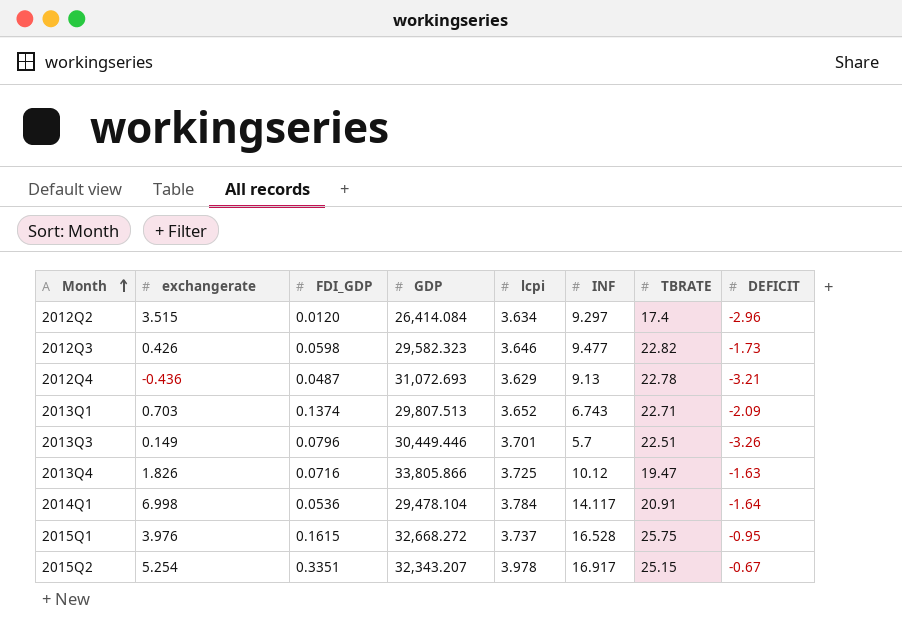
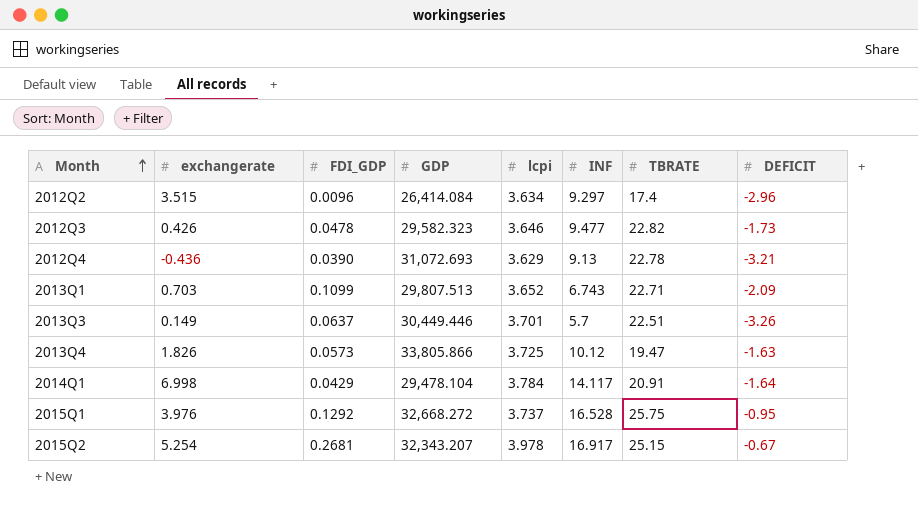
2012Q2 | FDI_GDP: 0.0120 -> 0.0096
2012Q3 | FDI_GDP: 0.0598 -> 0.0478
2012Q4 | FDI_GDP: 0.0487 -> 0.0390
2013Q1 | FDI_GDP: 0.1374 -> 0.1099
2013Q3 | FDI_GDP: 0.0796 -> 0.0637
2013Q4 | FDI_GDP: 0.0716 -> 0.0573
2014Q1 | FDI_GDP: 0.0536 -> 0.0429
2015Q1 | FDI_GDP: 0.1615 -> 0.1292
2015Q2 | FDI_GDP: 0.3351 -> 0.2681

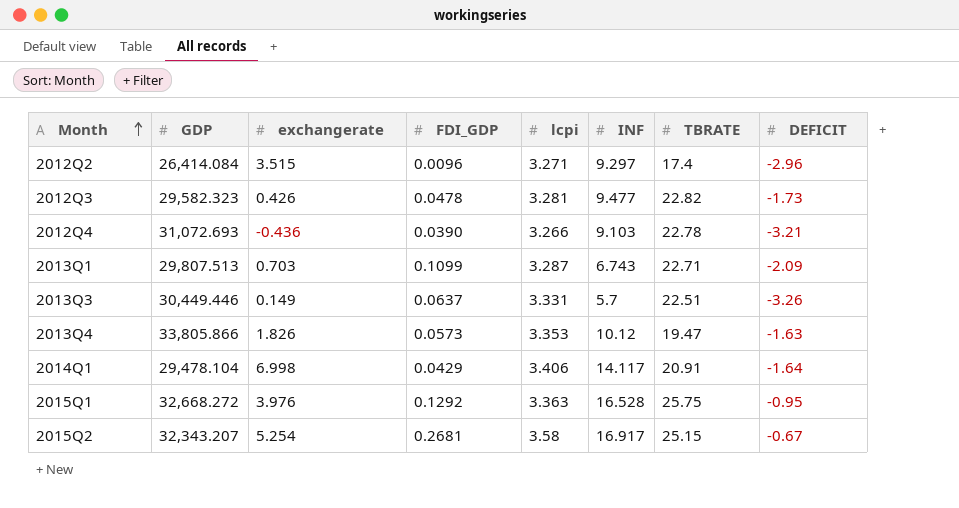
column GDP | position: 4 -> 2
2012Q2 | lcpi: 3.634 -> 3.271
2012Q3 | lcpi: 3.646 -> 3.281
2012Q4 | lcpi: 3.629 -> 3.266
2012Q4 | INF: 9.13 -> 9.103
2013Q1 | lcpi: 3.652 -> 3.287
2013Q3 | lcpi: 3.701 -> 3.331
2013Q4 | lcpi: 3.725 -> 3.353
2014Q1 | lcpi: 3.784 -> 3.406
2015Q1 | lcpi: 3.737 -> 3.363
2015Q2 | lcpi: 3.978 -> 3.58

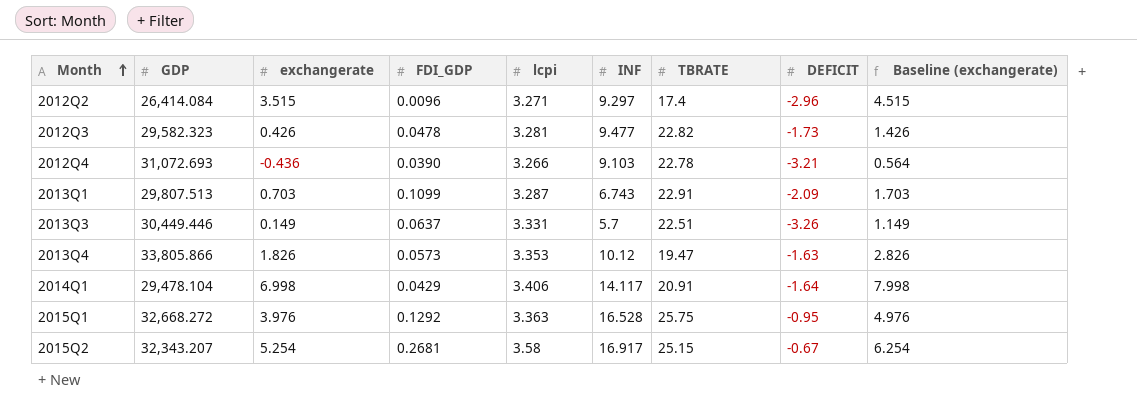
column Baseline (exchangerate) | formula: none -> [exchangerate] + 1
2013Q1 | TBRATE: 22.71 -> 22.91

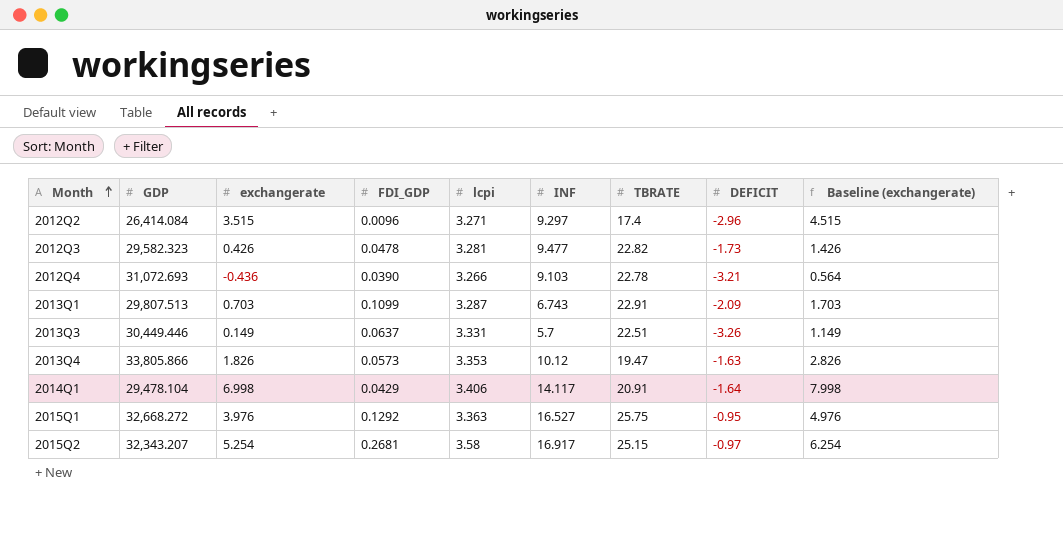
2015Q1 | INF: 16.528 -> 16.527
2015Q2 | DEFICIT: -0.67 -> -0.97

